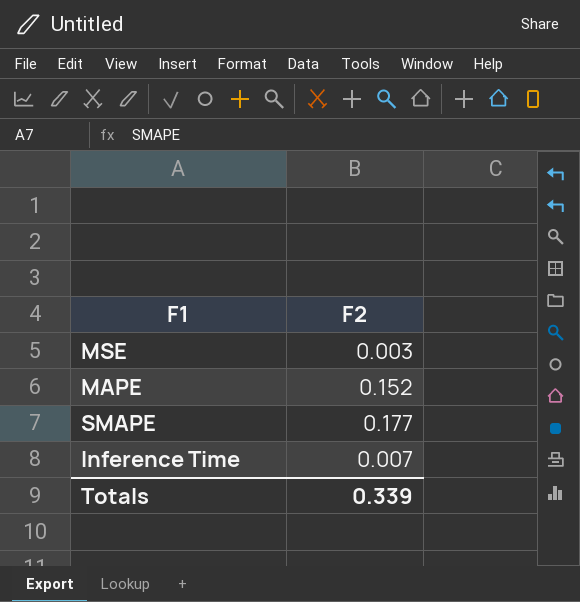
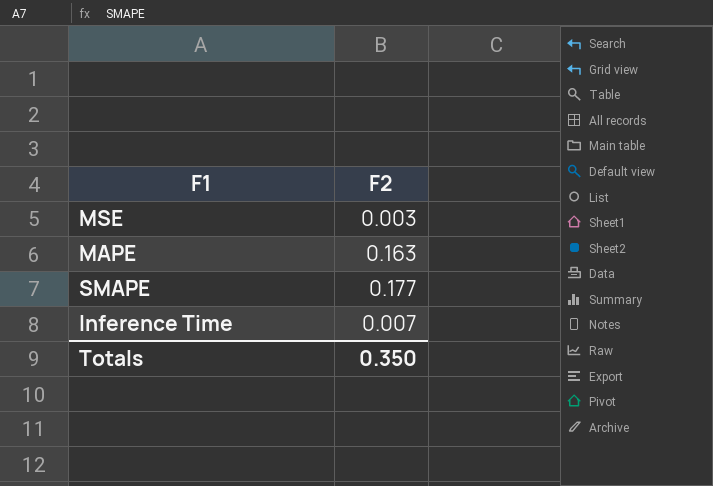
MAPE | F2: 0.152 -> 0.163
Totals | F2: 0.339 -> 0.350

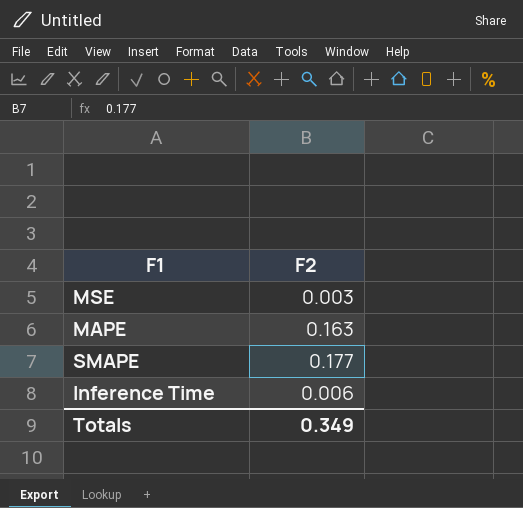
Inference Time | F2: 0.007 -> 0.006
Totals | F2: 0.350 -> 0.349

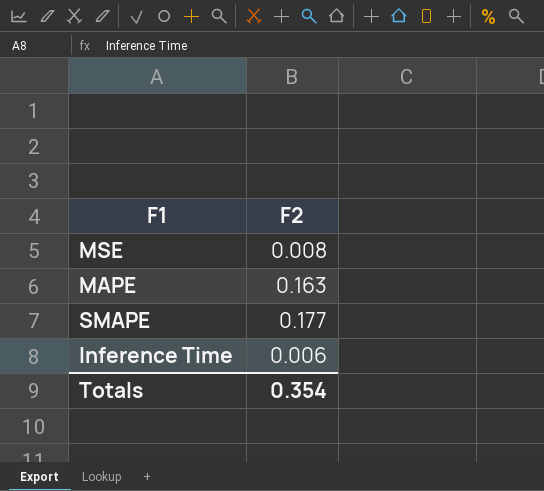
MSE | F2: 0.003 -> 0.008
Totals | F2: 0.349 -> 0.354

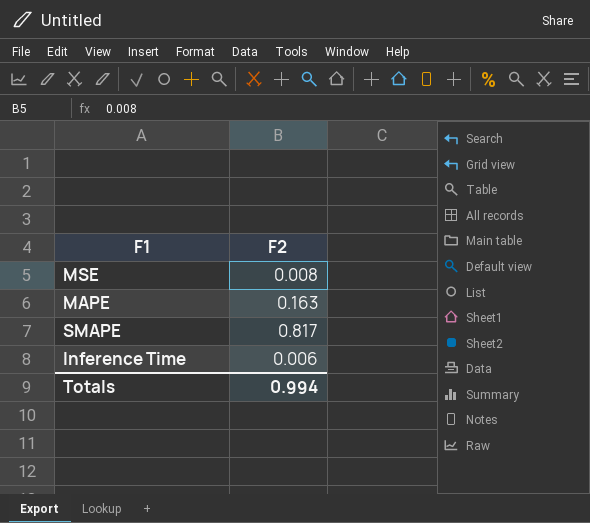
SMAPE | F2: 0.177 -> 0.817
Totals | F2: 0.354 -> 0.994

